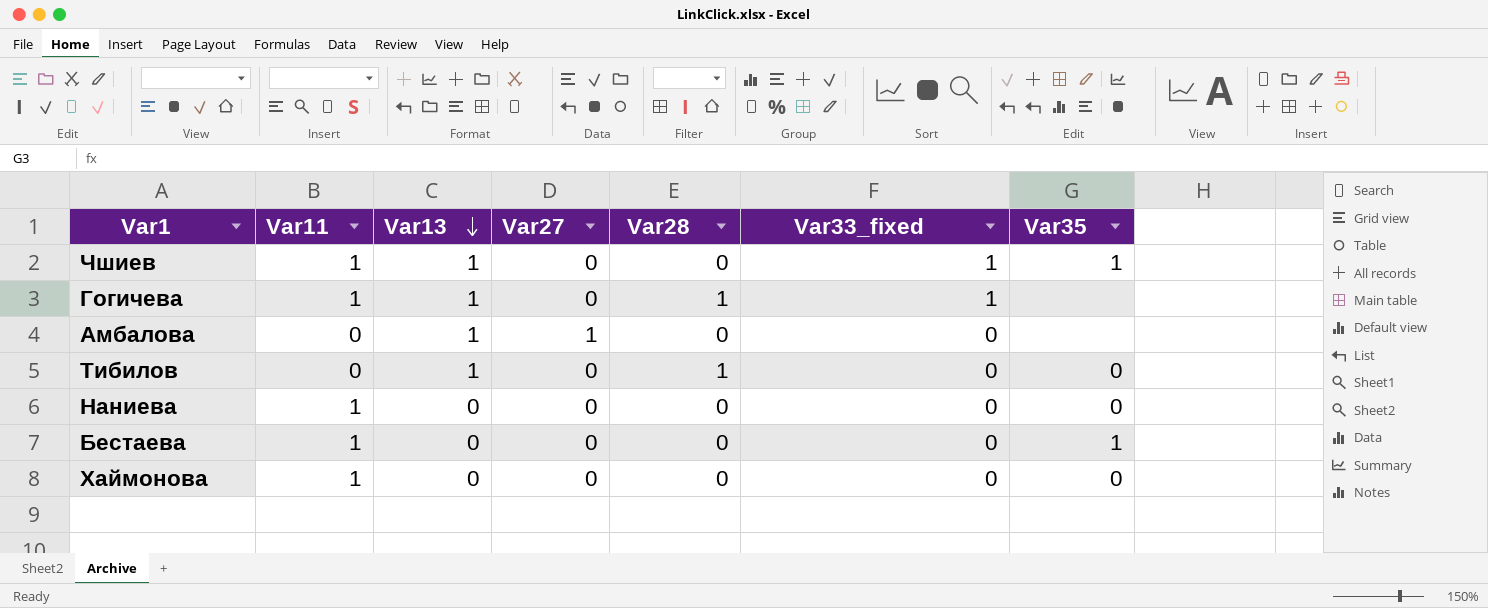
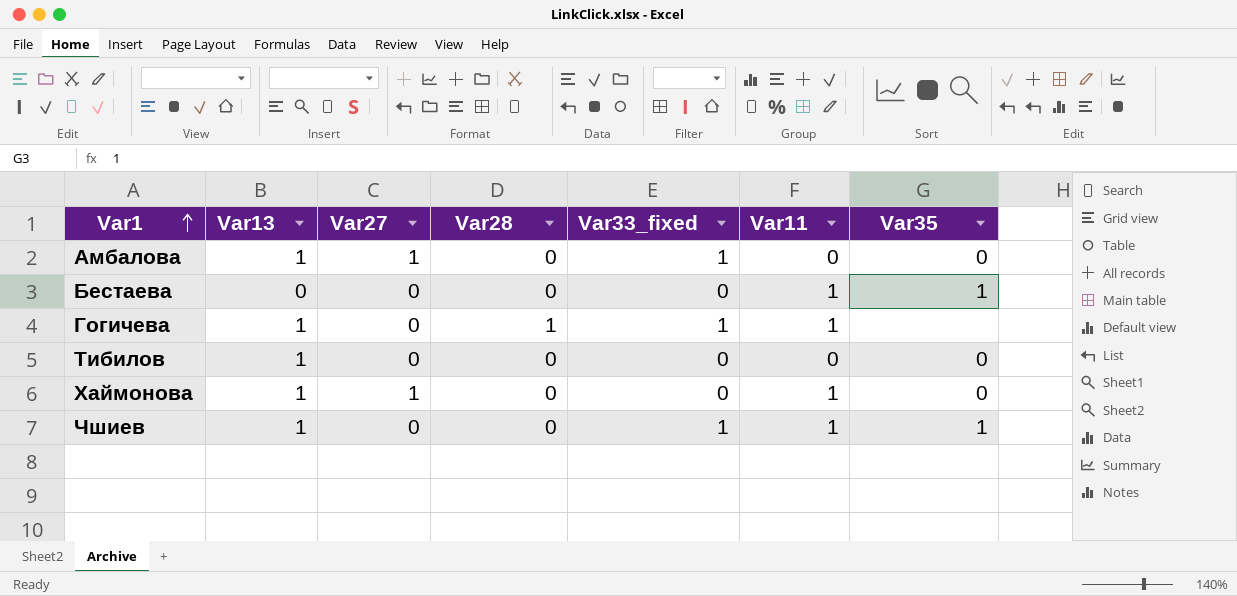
row order: Var13 descending -> Var1 ascending
column Var11 | position: 2 -> 6
row Наниева: 1 | 0 | 0 | 0 | 0 | 0 -> none
Амбалова | Var33_fixed: 0 -> 1
Амбалова | Var35: none -> 0
Тибилов | Var28: 1 -> 0
Хаймонова | Var13: 0 -> 1
Хаймонова | Var27: 0 -> 1

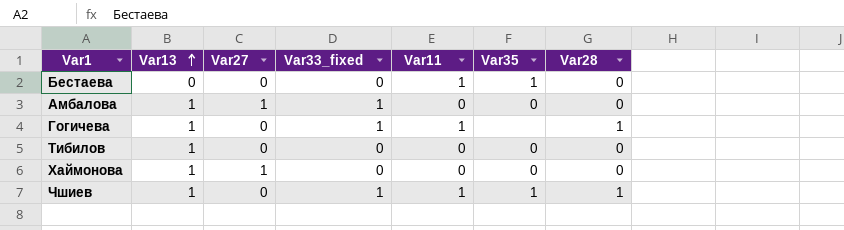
row order: Var1 ascending -> Var13 ascending
column Var28 | position: 4 -> 7
Хаймонова | Var11: 1 -> 0
Чшиев | Var28: 0 -> 1

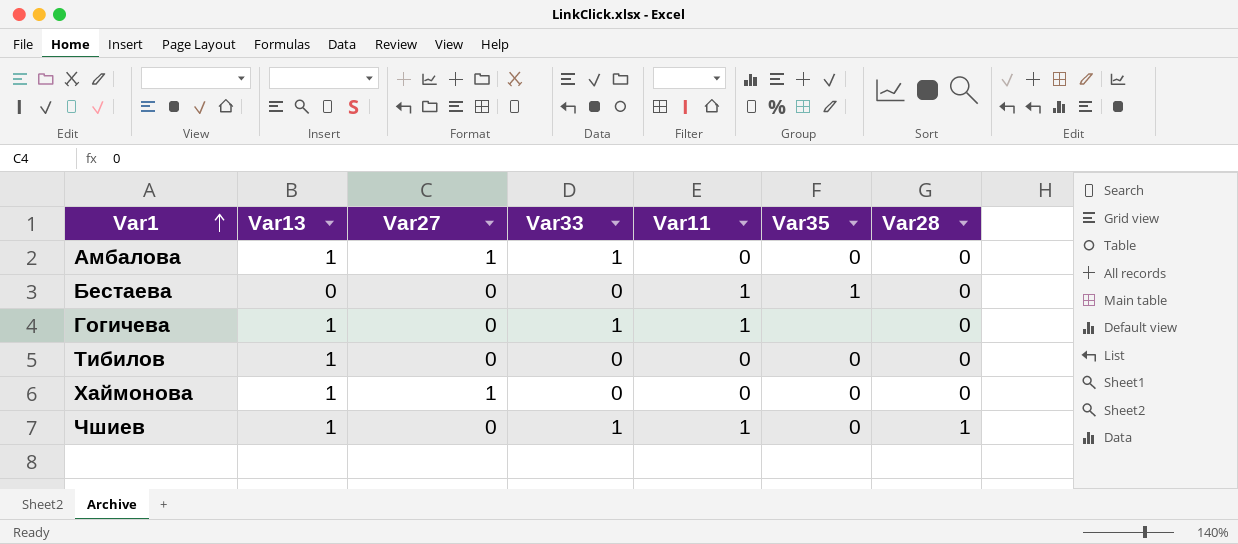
row order: Var13 ascending -> Var1 ascending
column name: Var33_fixed -> Var33
Гогичева | Var28: 1 -> 0
Чшиев | Var35: 1 -> 0

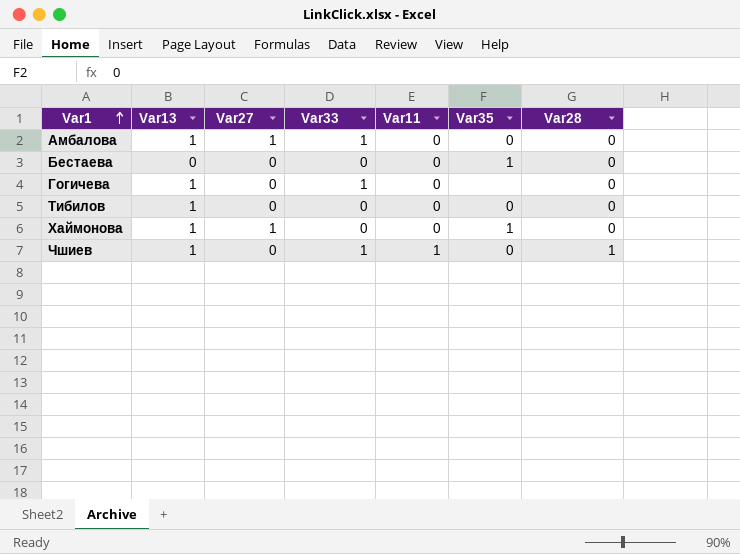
Бестаева | Var11: 1 -> 0
Гогичева | Var11: 1 -> 0
Хаймонова | Var35: 0 -> 1

